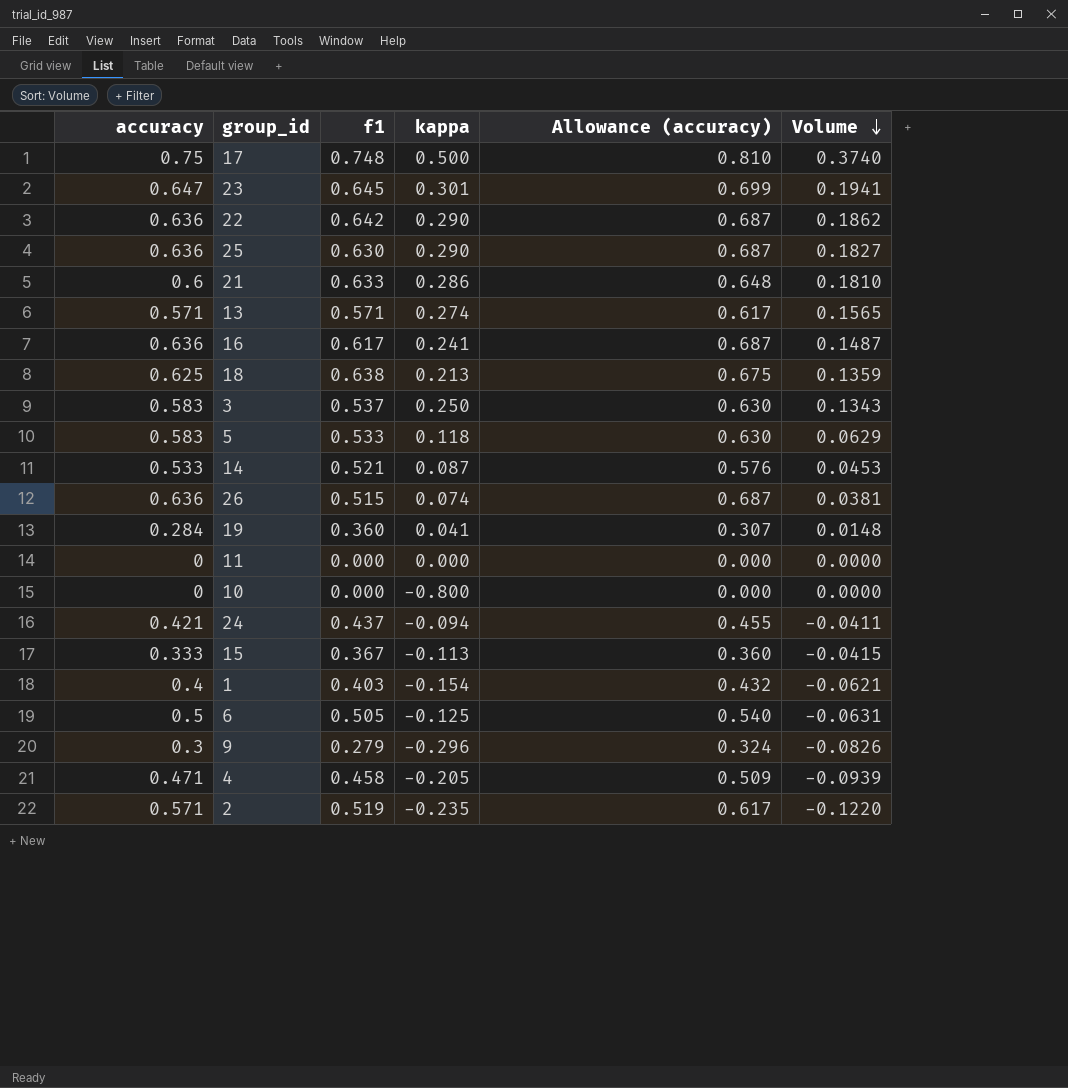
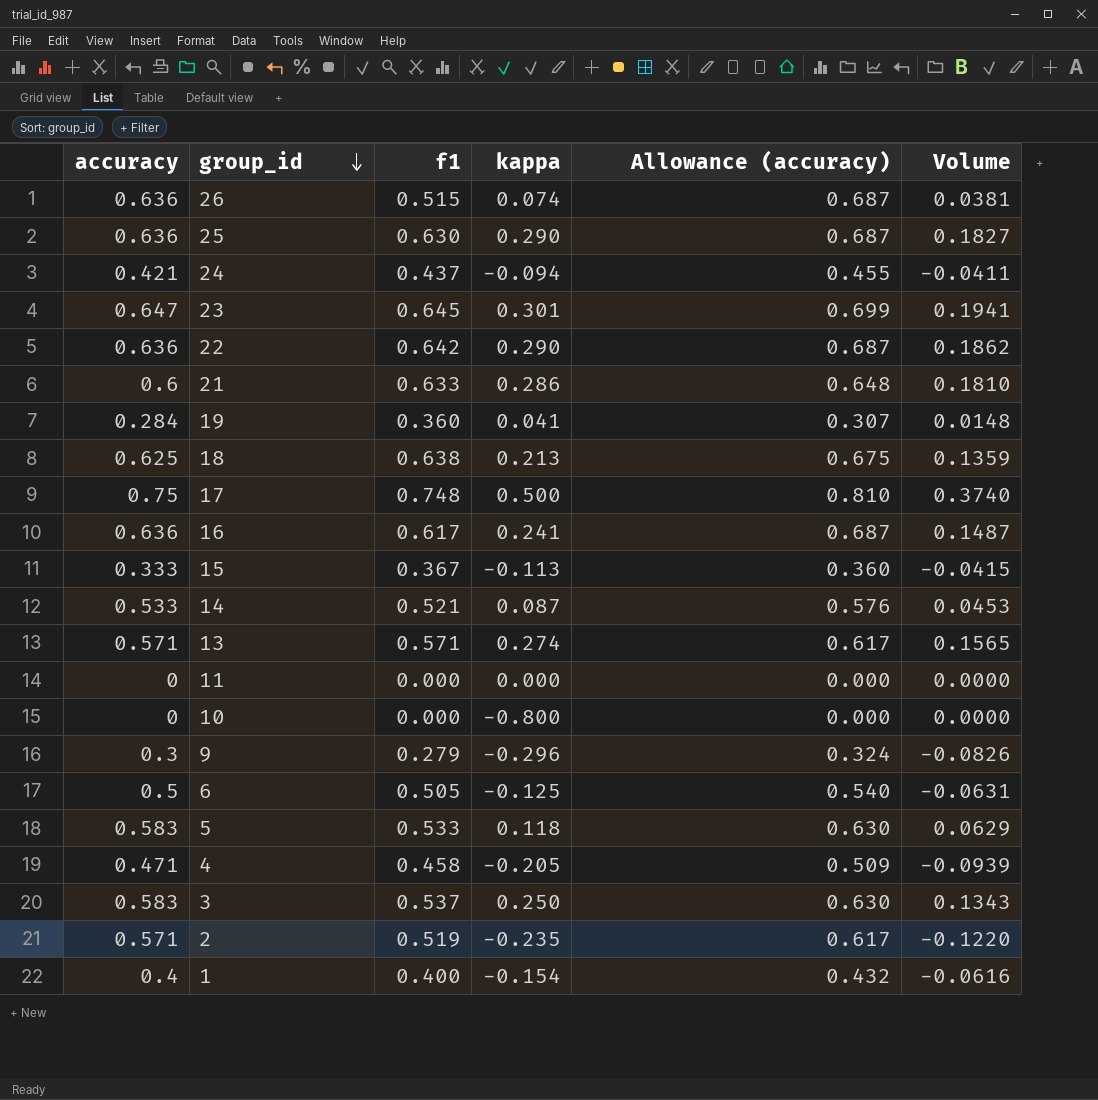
row order: Volume descending -> group_id descending
1 | f1: 0.403 -> 0.400
1 | Volume: -0.0621 -> -0.0616

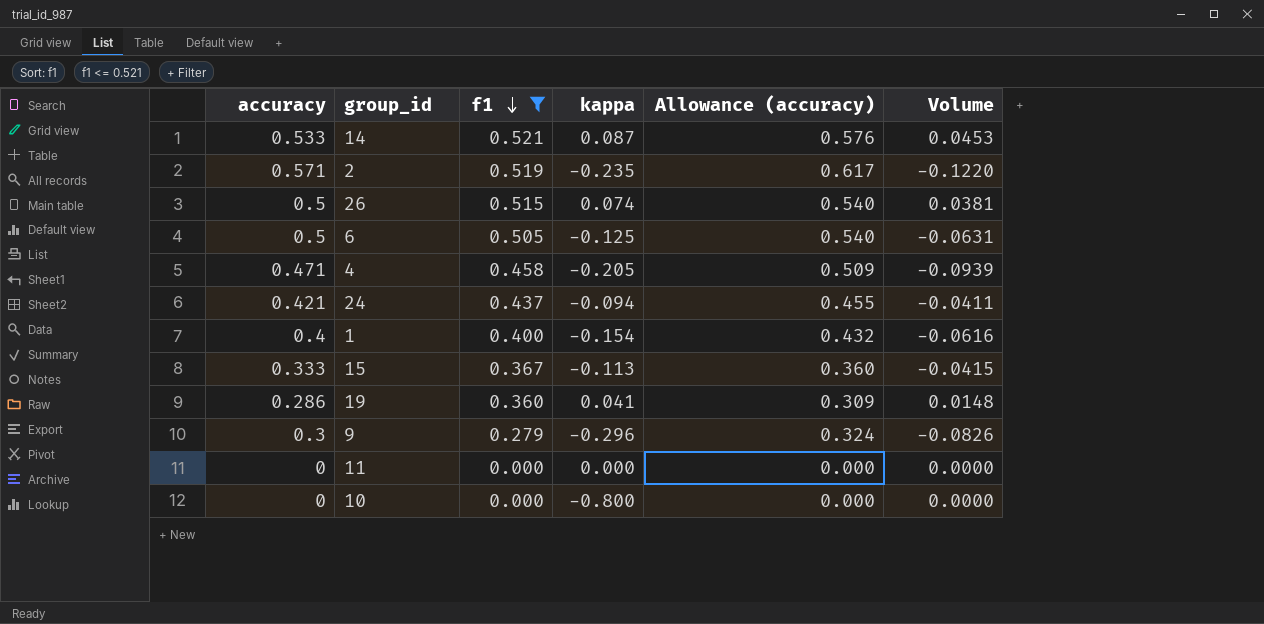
filter: none -> f1 <= 0.521
row order: group_id descending -> f1 descending
26 | accuracy: 0.636 -> 0.5
26 | Allowance (accuracy): 0.687 -> 0.540
19 | accuracy: 0.284 -> 0.286
19 | Allowance (accuracy): 0.307 -> 0.309

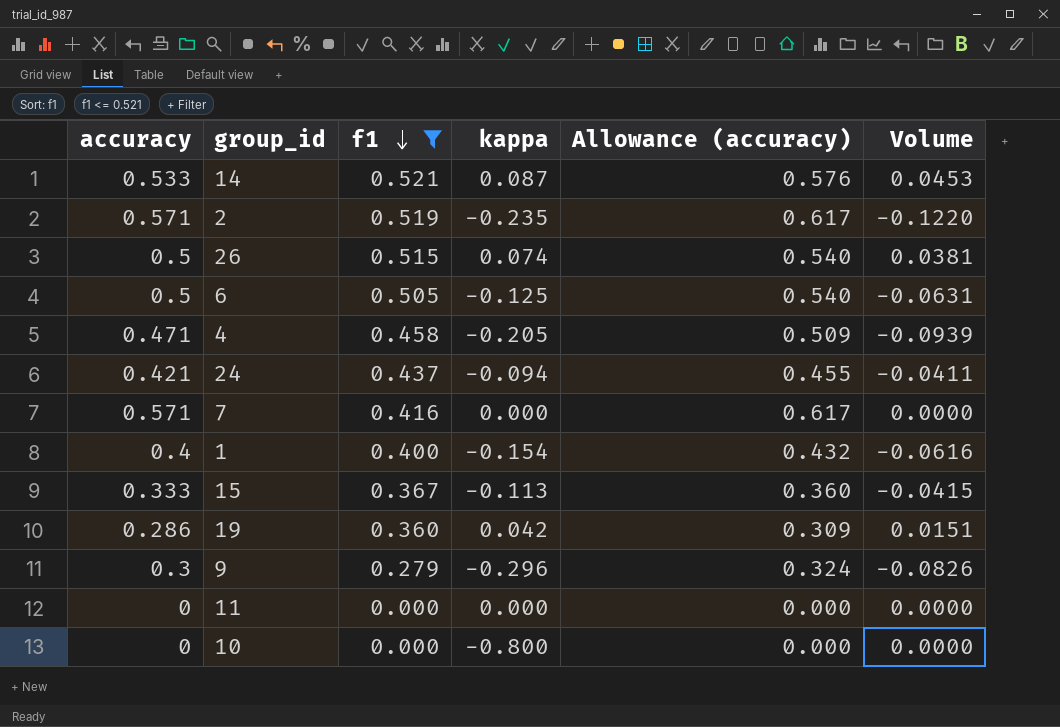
row 7: none -> 0.571 | 0.416 | 0.000 | 0.617 | 0.0000
19 | kappa: 0.041 -> 0.042
19 | Volume: 0.0148 -> 0.0151

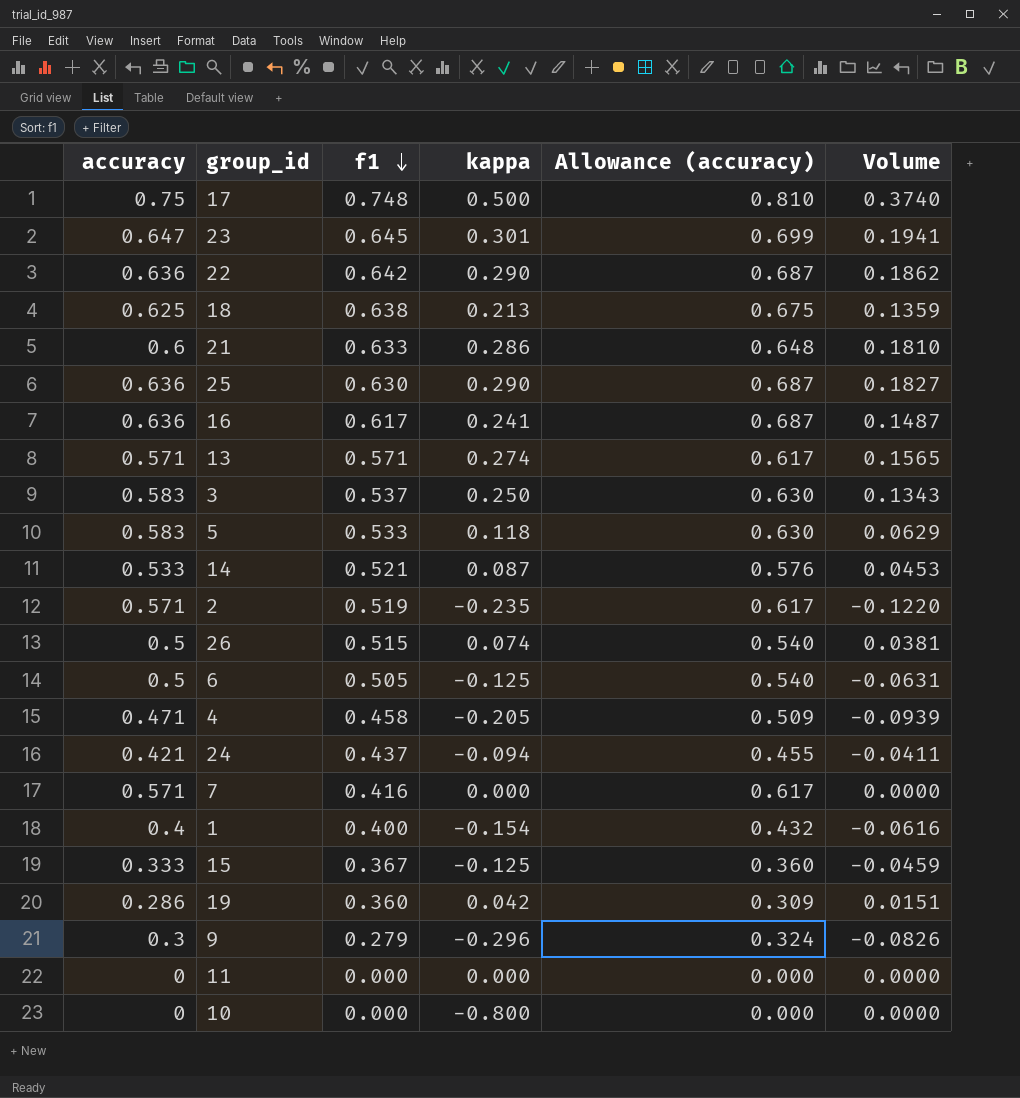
filter: f1 <= 0.521 -> none
15 | kappa: -0.113 -> -0.125
15 | Volume: -0.0415 -> -0.0459

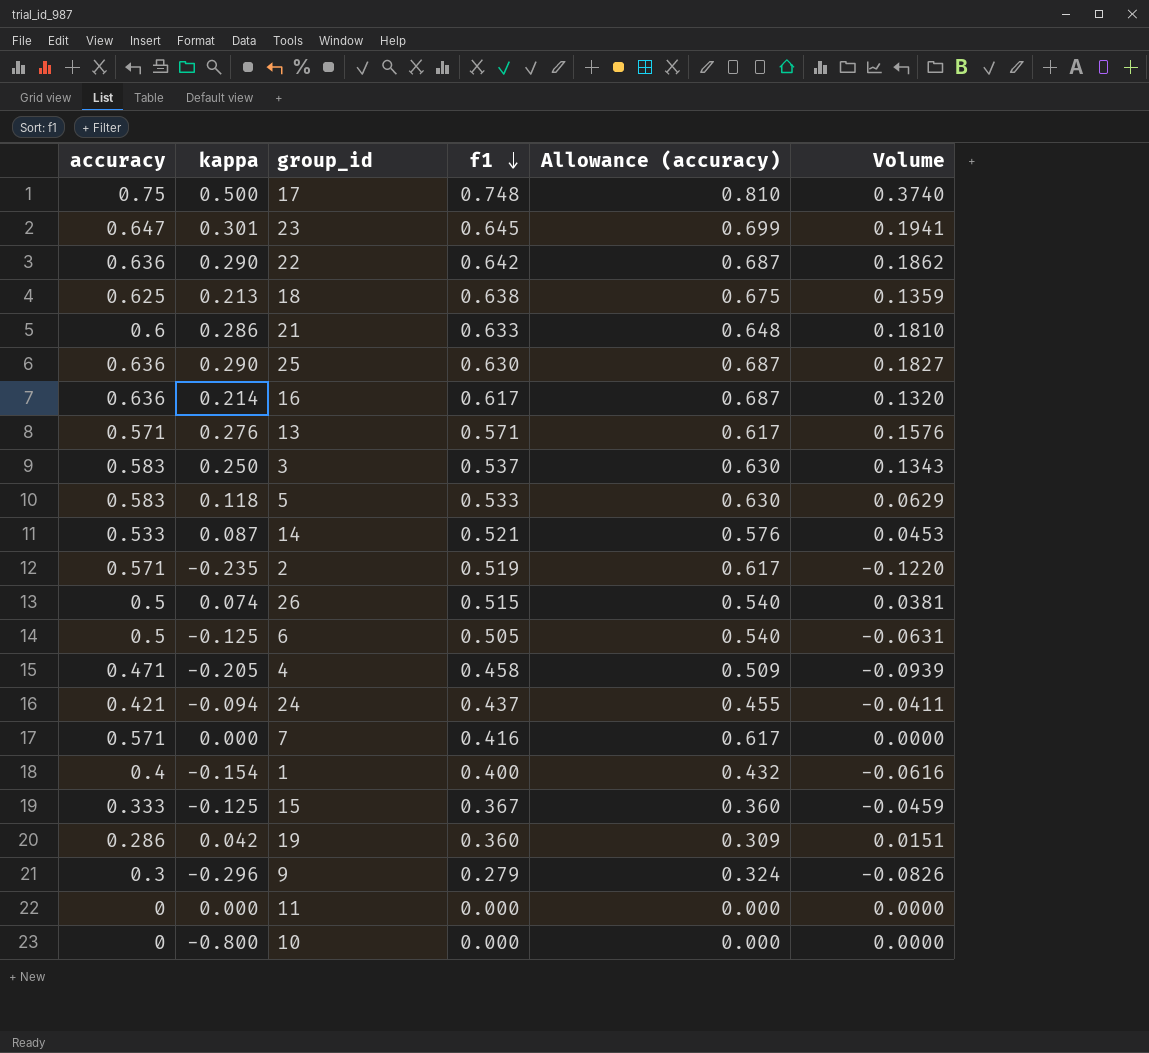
column kappa | position: 4 -> 2
16 | kappa: 0.241 -> 0.214
16 | Volume: 0.1487 -> 0.1320
13 | kappa: 0.274 -> 0.276
13 | Volume: 0.1565 -> 0.1576

